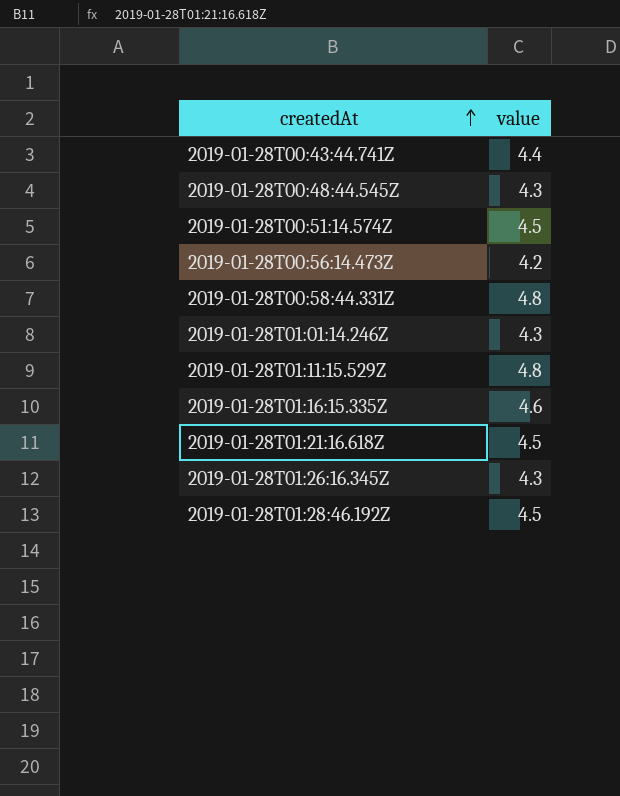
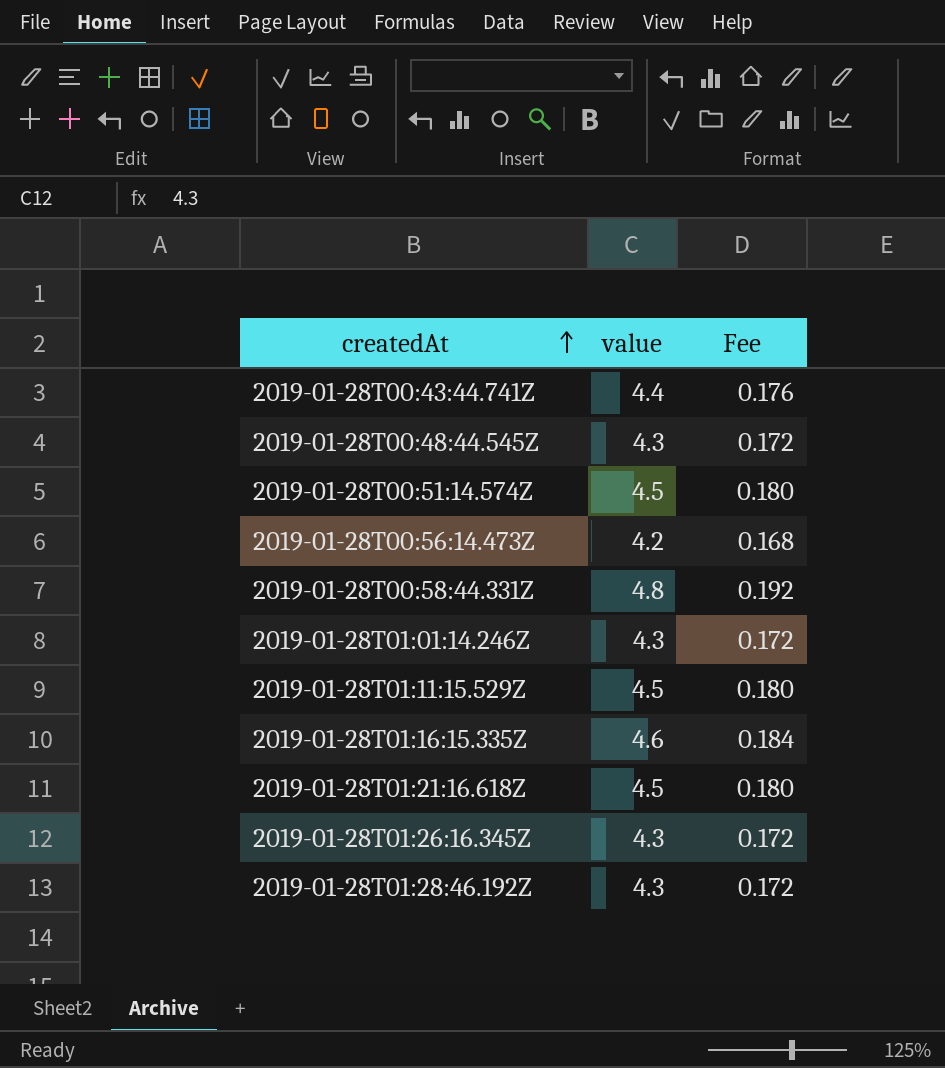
column Fee | formula: none -> [value] * 0.04
2019-01-28T01:11:15.529Z | value: 4.8 -> 4.5
2019-01-28T01:28:46.192Z | value: 4.5 -> 4.3

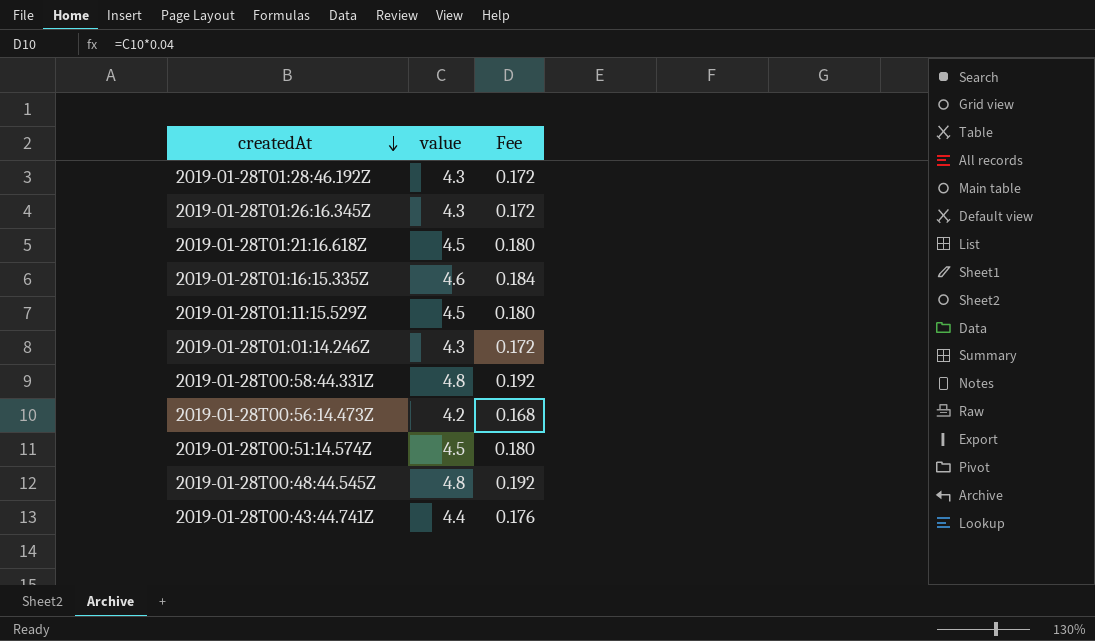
row order: createdAt ascending -> createdAt descending
2019-01-28T00:48:44.545Z | value: 4.3 -> 4.8
2019-01-28T00:48:44.545Z | Fee: 0.172 -> 0.192

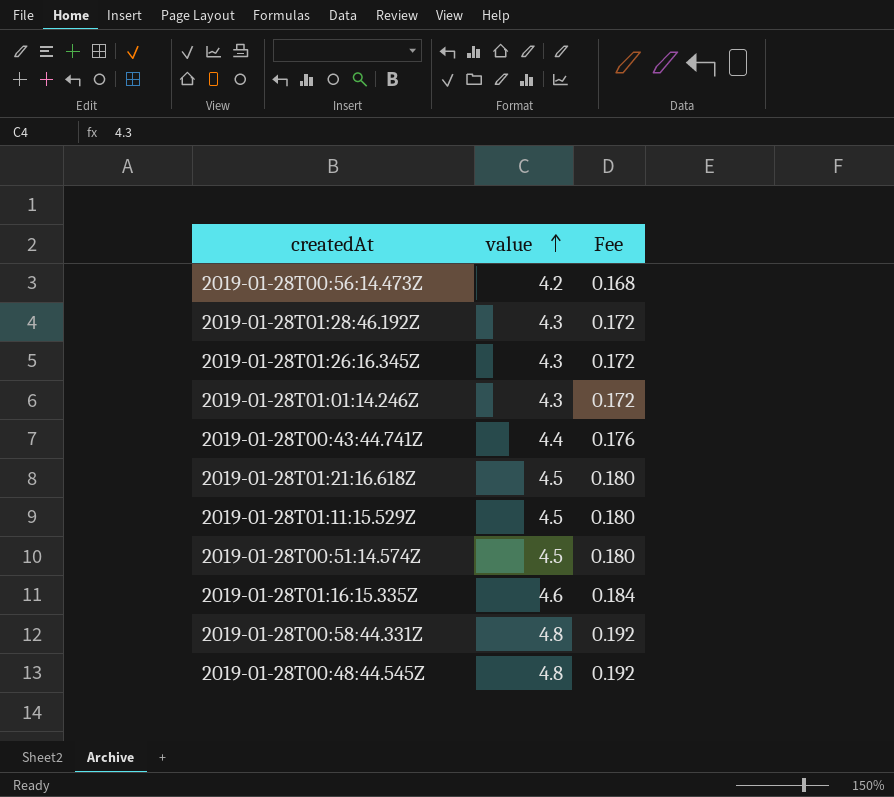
row order: createdAt descending -> value ascending

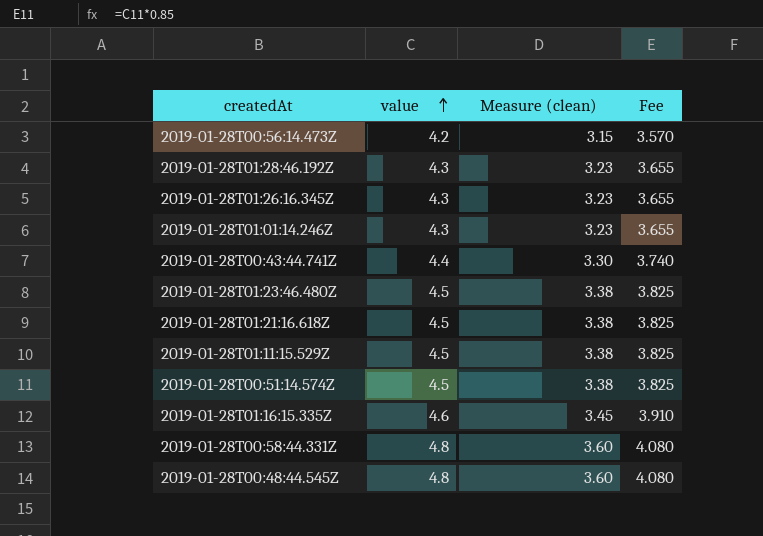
column Measure (clean) | formula: none -> [value] * 0.75
column Fee | formula: [value] * 0.04 -> [value] * 0.85
row 2019-01-28T01:23:46.480Z: none -> 4.5 | 3.38 | 3.825

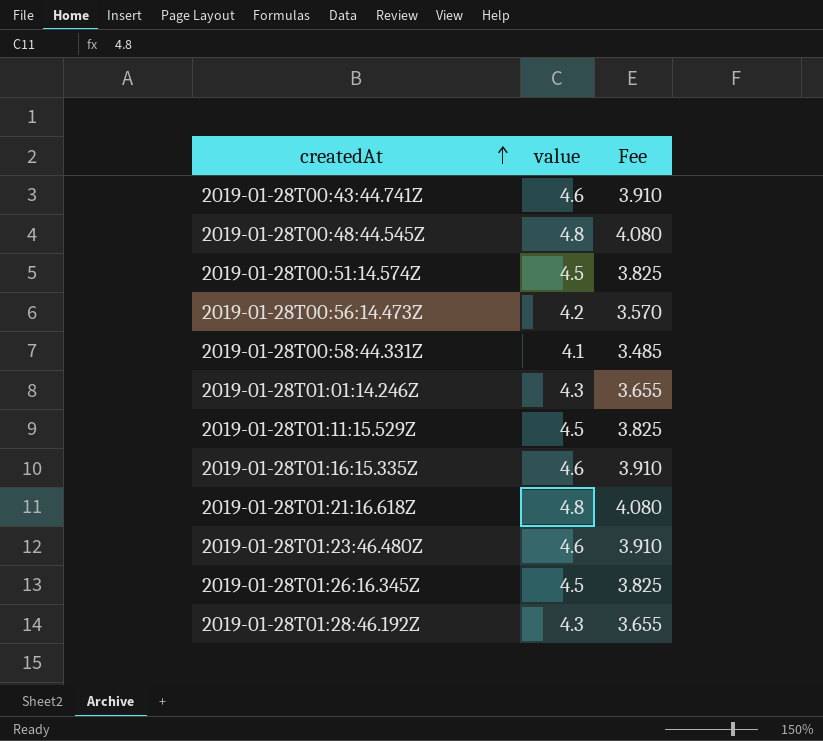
row order: value ascending -> createdAt ascending
column Measure (clean) | formula: [value] * 0.75 -> none
2019-01-28T00:43:44.741Z | value: 4.4 -> 4.6
2019-01-28T00:43:44.741Z | Fee: 3.740 -> 3.910
2019-01-28T00:58:44.331Z | value: 4.8 -> 4.1
2019-01-28T00:58:44.331Z | Fee: 4.080 -> 3.485
2019-01-28T01:21:16.618Z | value: 4.5 -> 4.8
2019-01-28T01:21:16.618Z | Fee: 3.825 -> 4.080
2019-01-28T01:23:46.480Z | value: 4.5 -> 4.6
2019-01-28T01:23:46.480Z | Fee: 3.825 -> 3.910
2019-01-28T01:26:16.345Z | value: 4.3 -> 4.5
2019-01-28T01:26:16.345Z | Fee: 3.655 -> 3.825

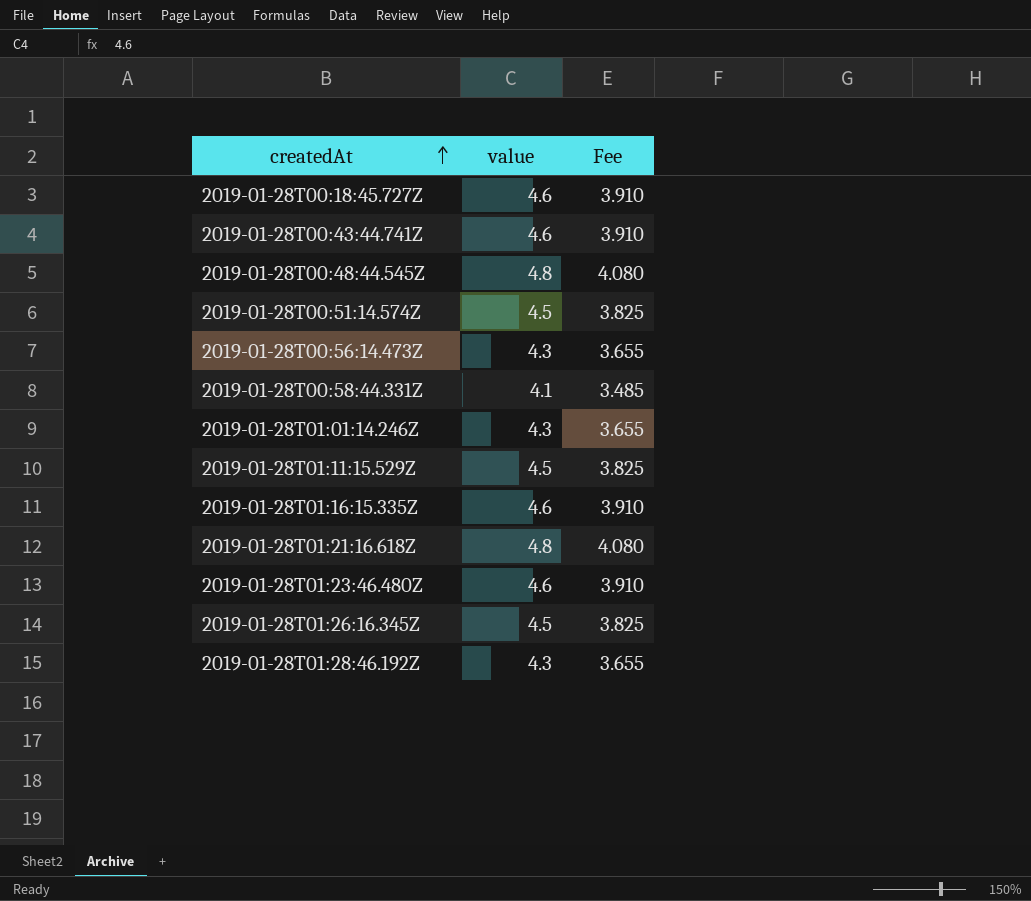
row 2019-01-28T00:18:45.727Z: none -> 4.6 | 3.910
2019-01-28T00:56:14.473Z | value: 4.2 -> 4.3
2019-01-28T00:56:14.473Z | Fee: 3.570 -> 3.655

